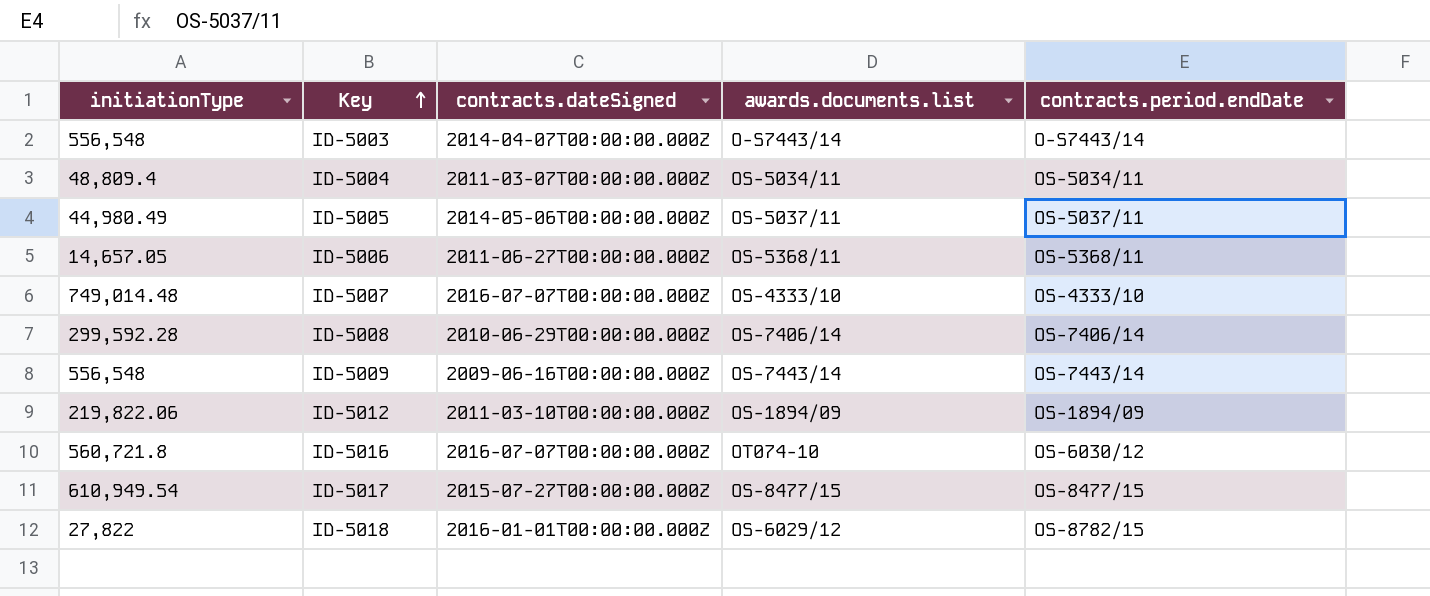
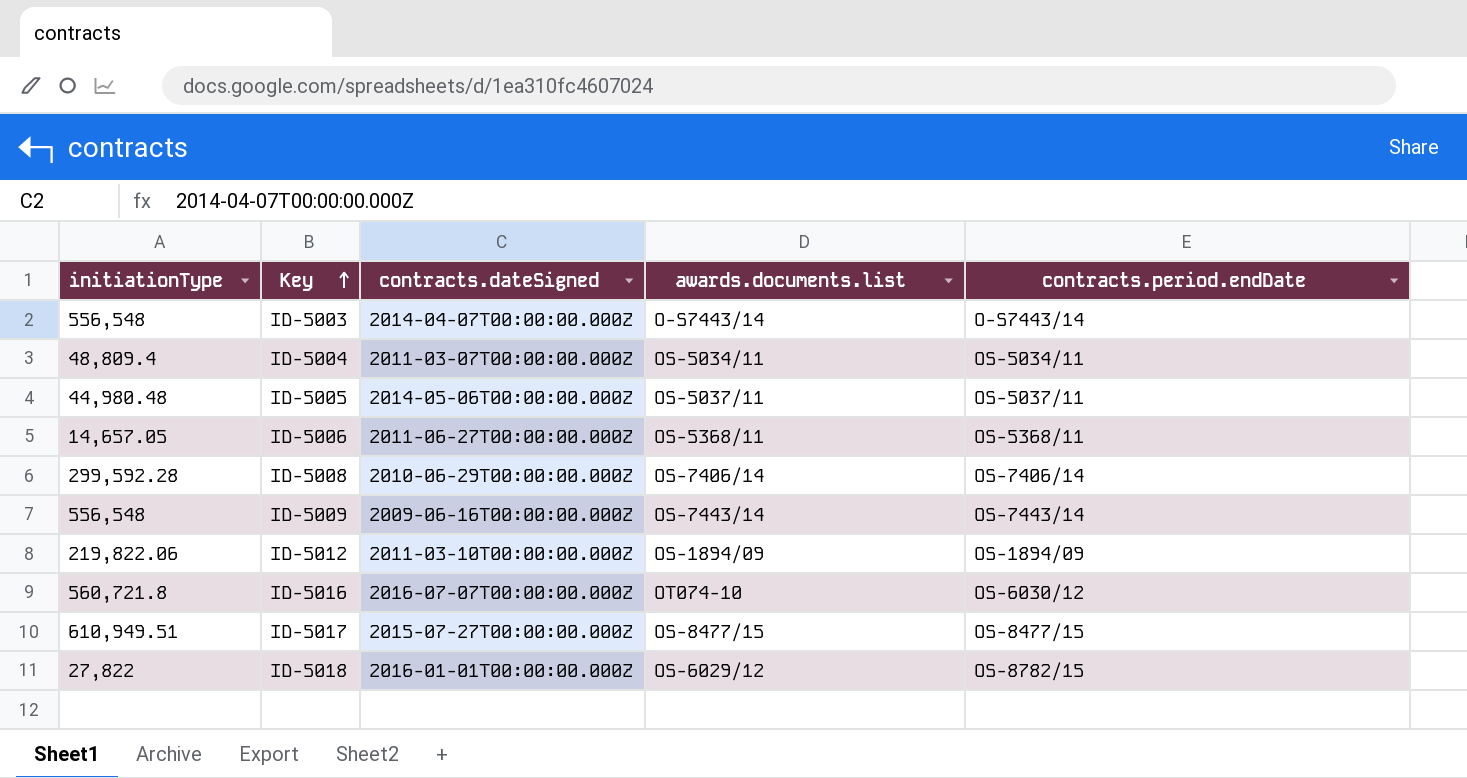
row ID-5007: 749,014.48 | 2016-07-07T00:00:00.000Z | OS-4333/10 | OS-4333/10 -> none
ID-5005 | initiationType: 44,980.49 -> 44,980.48
ID-5017 | initiationType: 610,949.54 -> 610,949.51

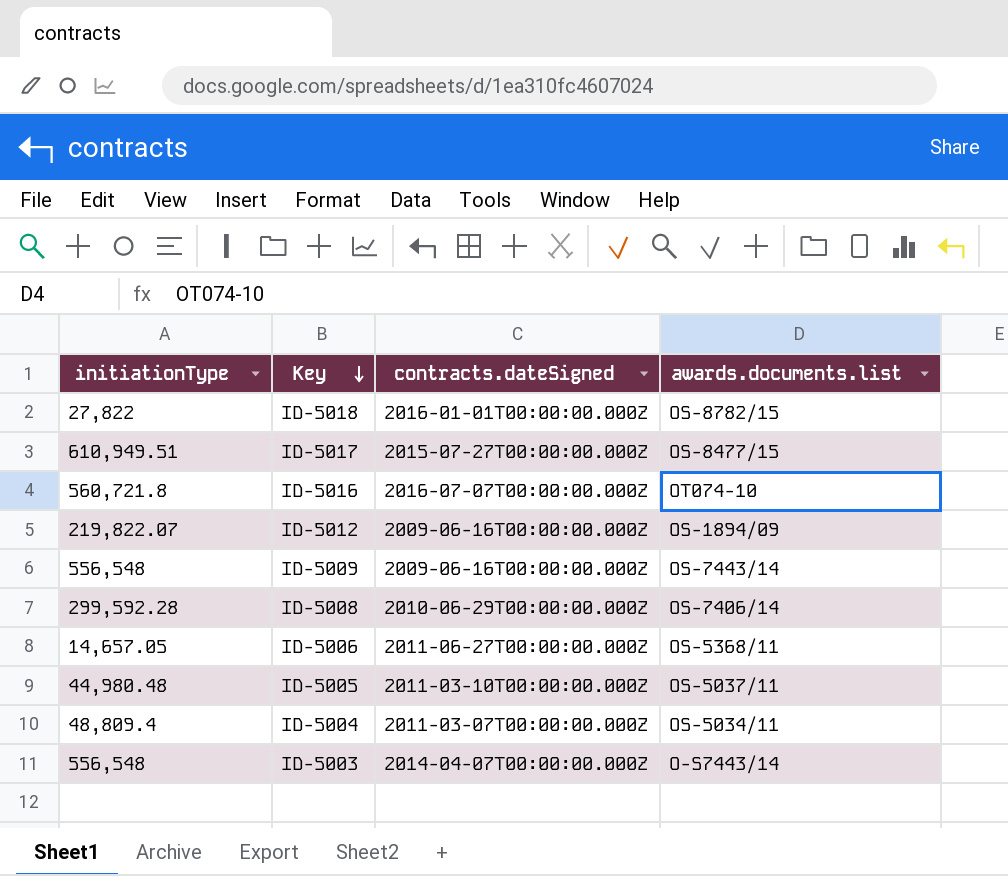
row order: Key ascending -> Key descending
column contracts.period.endDate | position: 5 -> none
ID-5018 | awards.documents.list: OS-6029/12 -> OS-8782/15
ID-5012 | initiationType: 219,822.06 -> 219,822.07
ID-5012 | contracts.dateSigned: 2011-03-10T00:00:00.000Z -> 2009-06-16T00:00:00.000Z
ID-5005 | contracts.dateSigned: 2014-05-06T00:00:00.000Z -> 2011-03-10T00:00:00.000Z

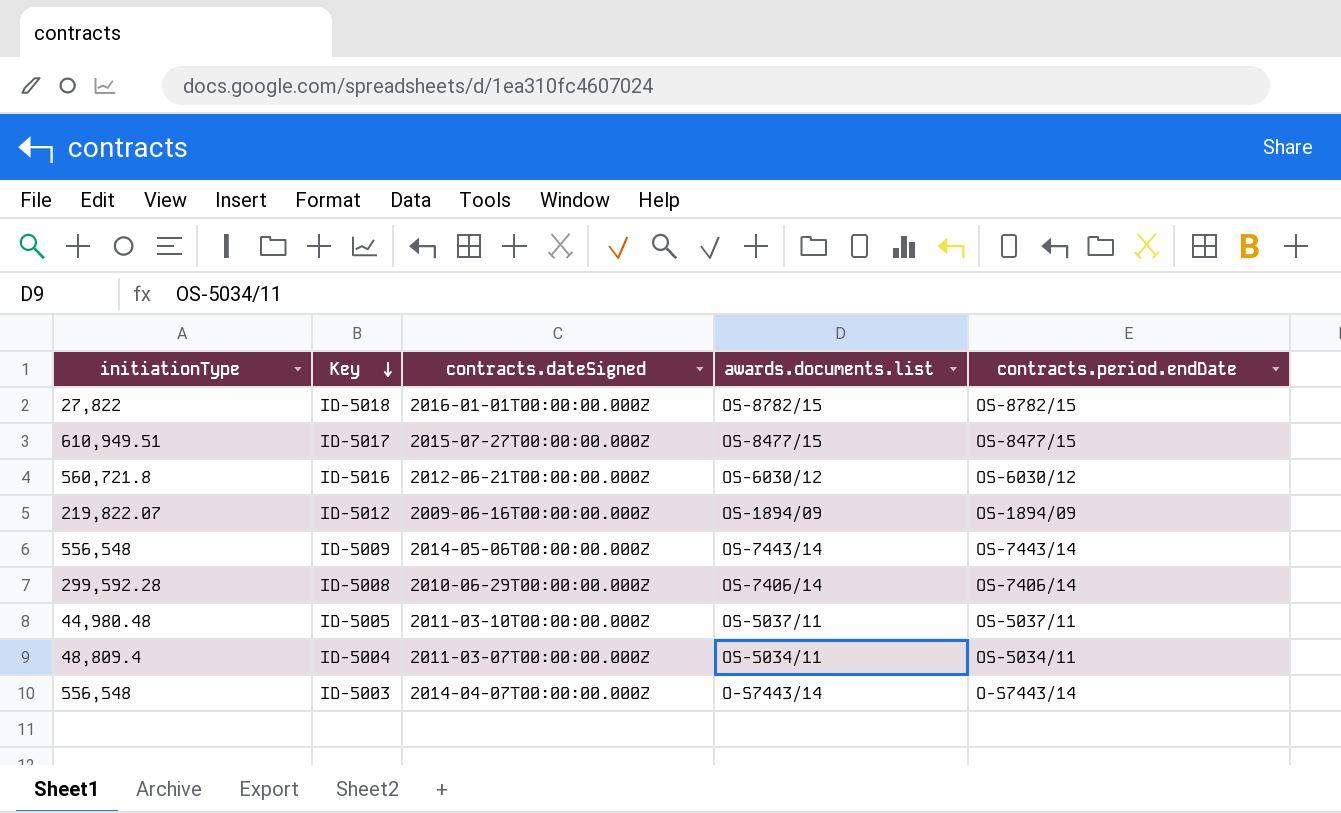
column contracts.period.endDate | position: none -> 5
row ID-5006: 14,657.05 | 2011-06-27T00:00:00.000Z | OS-5368/11 -> none
ID-5016 | contracts.dateSigned: 2016-07-07T00:00:00.000Z -> 2012-06-21T00:00:00.000Z
ID-5016 | awards.documents.list: OT074-10 -> OS-6030/12
ID-5009 | contracts.dateSigned: 2009-06-16T00:00:00.000Z -> 2014-05-06T00:00:00.000Z

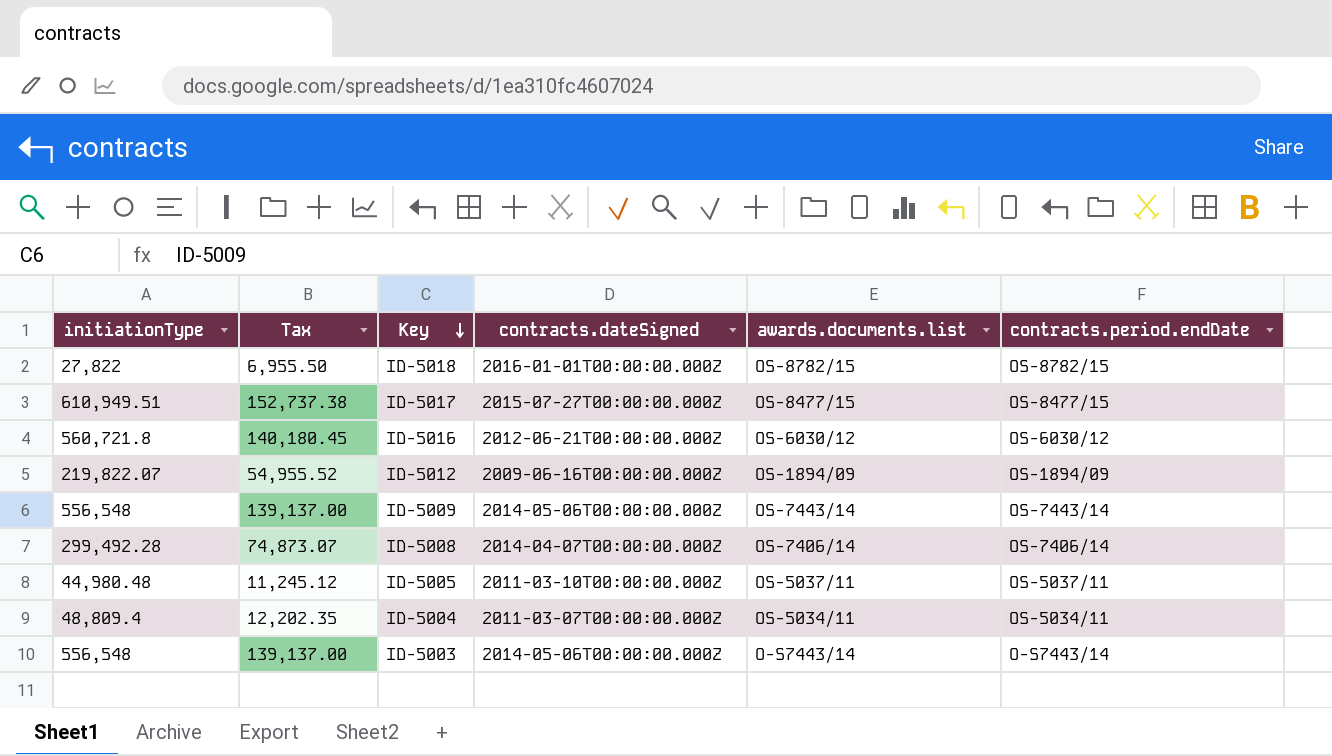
column Tax | formula: none -> [initiationType] * 0.25
ID-5008 | initiationType: 299,592.28 -> 299,492.28
ID-5008 | contracts.dateSigned: 2010-06-29T00:00:00.000Z -> 2014-04-07T00:00:00.000Z
ID-5003 | contracts.dateSigned: 2014-04-07T00:00:00.000Z -> 2014-05-06T00:00:00.000Z

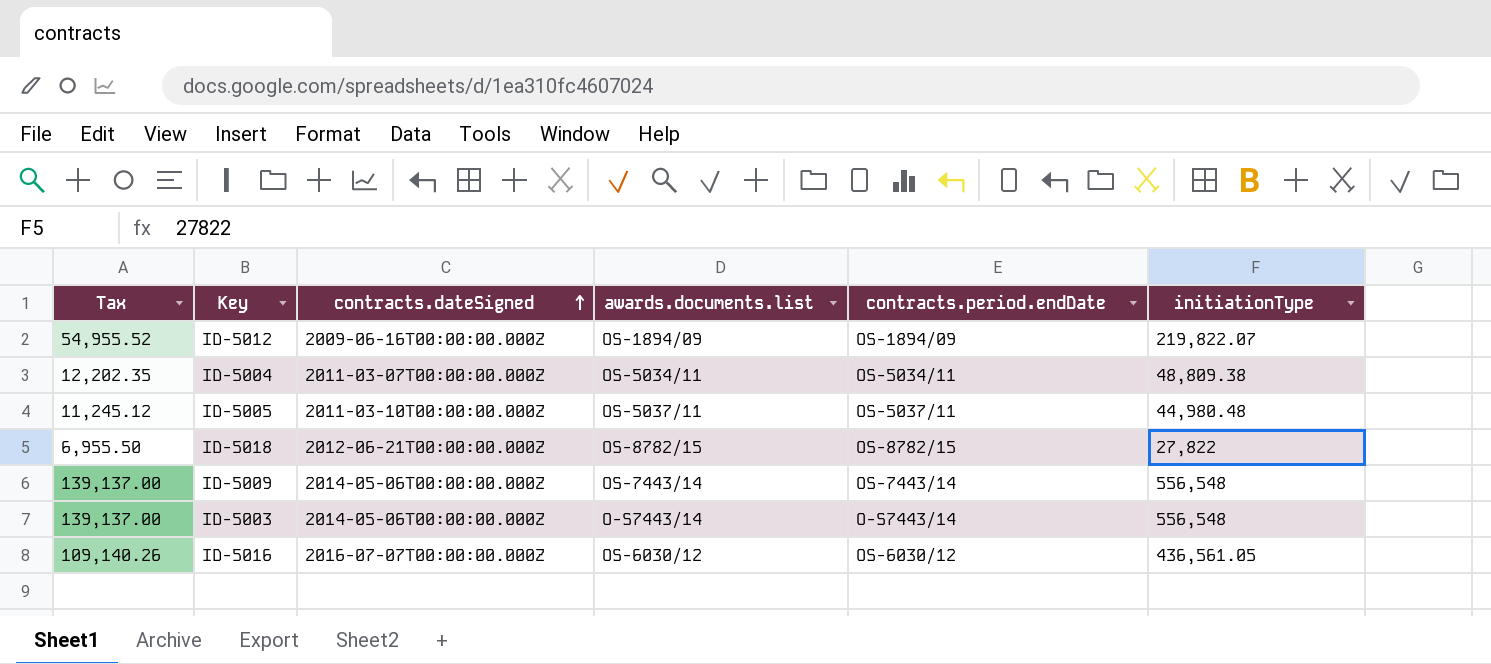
row order: Key descending -> contracts.dateSigned ascending
column initiationType | position: 1 -> 6
row ID-5017: 610,949.51 | 152,737.38 | 2015-07-27T00:00:00.000Z | OS-8477/15 | OS-8477/15 -> none
row ID-5008: 299,492.28 | 74,873.07 | 2014-04-07T00:00:00.000Z | OS-7406/14 | OS-7406/14 -> none
ID-5004 | initiationType: 48,809.4 -> 48,809.38
ID-5018 | contracts.dateSigned: 2016-01-01T00:00:00.000Z -> 2012-06-21T00:00:00.000Z
ID-5016 | Tax: 140,180.45 -> 109,140.26
ID-5016 | contracts.dateSigned: 2012-06-21T00:00:00.000Z -> 2016-07-07T00:00:00.000Z
ID-5016 | initiationType: 560,721.8 -> 436,561.05

